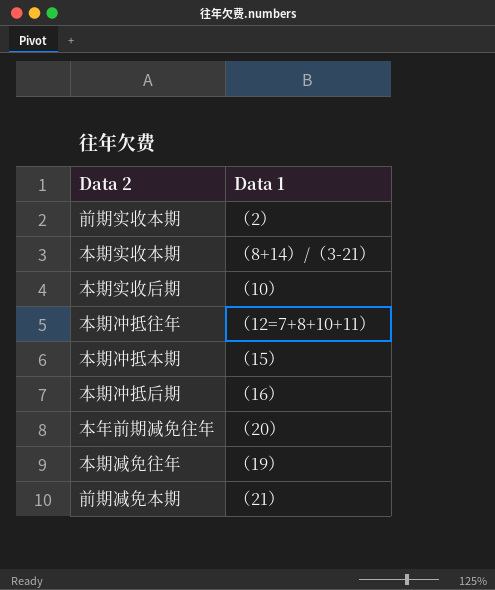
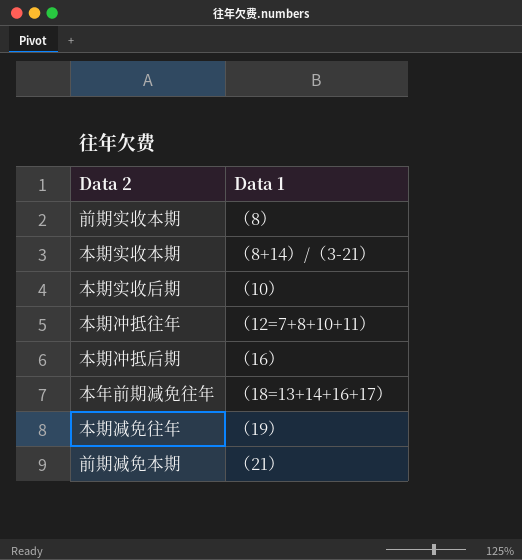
row 本期冲抵本期: （15） -> none
前期实收本期 | Data 1: （2） -> （8）
本年前期减免往年 | Data 1: （20） -> （18=13+14+16+17）

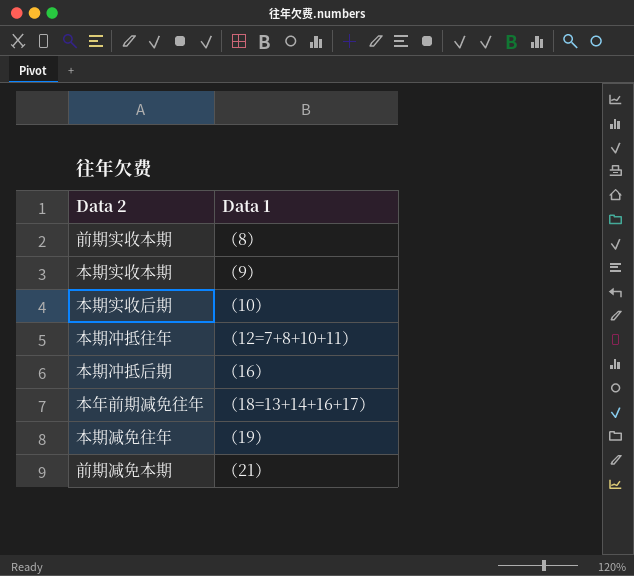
本期实收本期 | Data 1: （8+14）/（3-21） -> （9）

